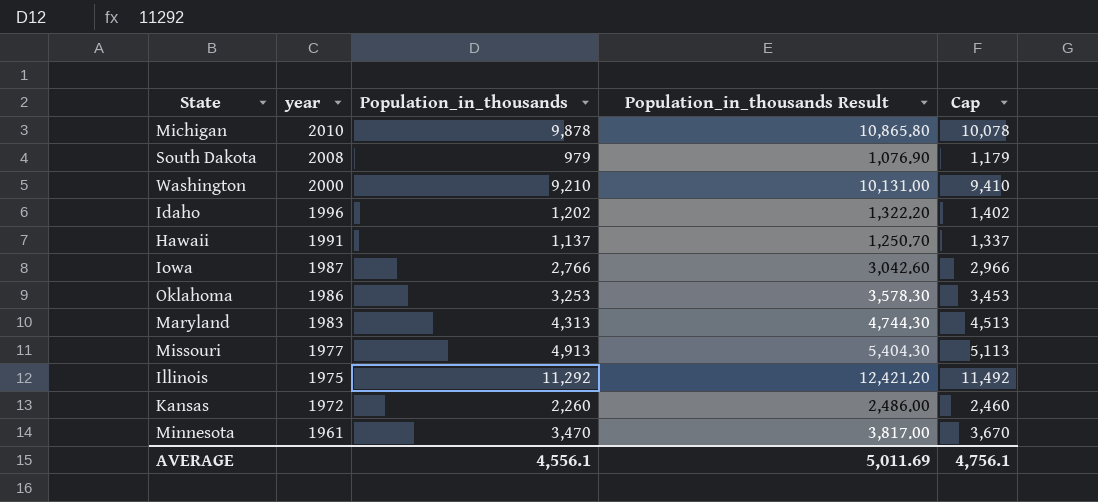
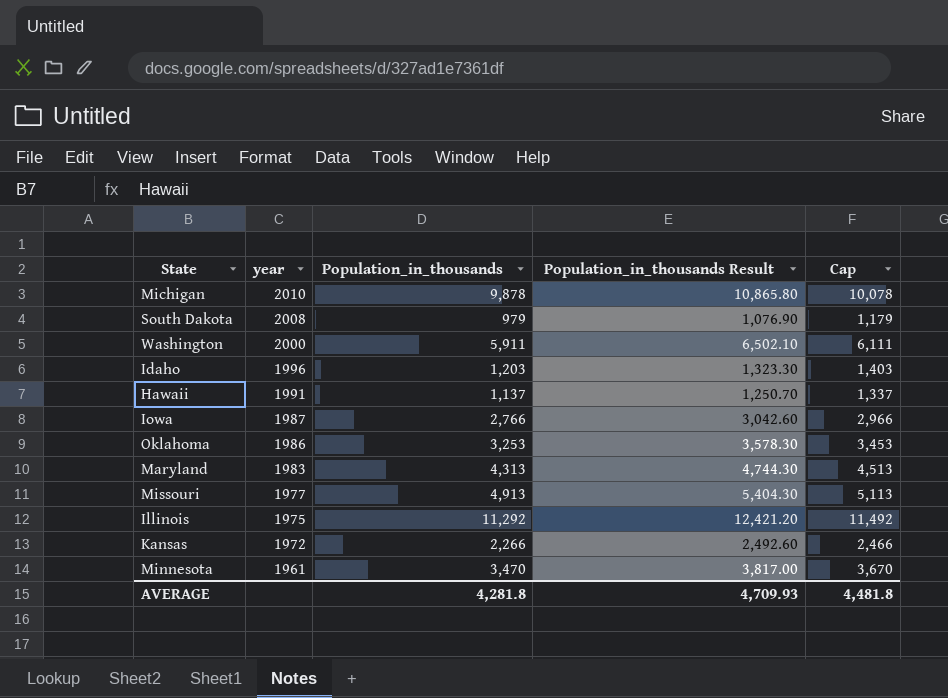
Washington | Population_in_thousands: 9,210 -> 5,911
Washington | Population_in_thousands Result: 10,131.00 -> 6,502.10
Washington | Cap: 9,410 -> 6,111
Idaho | Population_in_thousands: 1,202 -> 1,203
Idaho | Population_in_thousands Result: 1,322.20 -> 1,323.30
Idaho | Cap: 1,402 -> 1,403
Kansas | Population_in_thousands: 2,260 -> 2,266
Kansas | Population_in_thousands Result: 2,486.00 -> 2,492.60
Kansas | Cap: 2,460 -> 2,466
AVERAGE | Population_in_thousands: 4,556.1 -> 4,281.8
AVERAGE | Population_in_thousands Result: 5,011.69 -> 4,709.93
AVERAGE | Cap: 4,756.1 -> 4,481.8

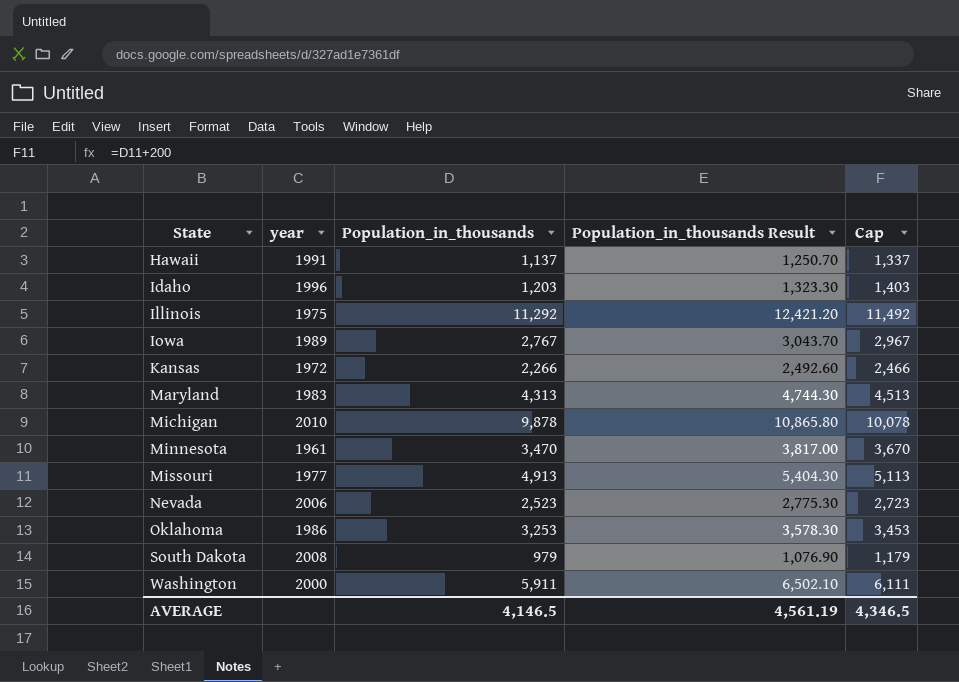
row order: year descending -> State ascending
Iowa | year: 1987 -> 1989
Iowa | Population_in_thousands: 2,766 -> 2,767
Iowa | Population_in_thousands Result: 3,042.60 -> 3,043.70
Iowa | Cap: 2,966 -> 2,967
row Nevada: none -> 2006 | 2,523 | 2,775.30 | 2,723
AVERAGE | Population_in_thousands: 4,281.8 -> 4,146.5
AVERAGE | Population_in_thousands Result: 4,709.93 -> 4,561.19
AVERAGE | Cap: 4,481.8 -> 4,346.5

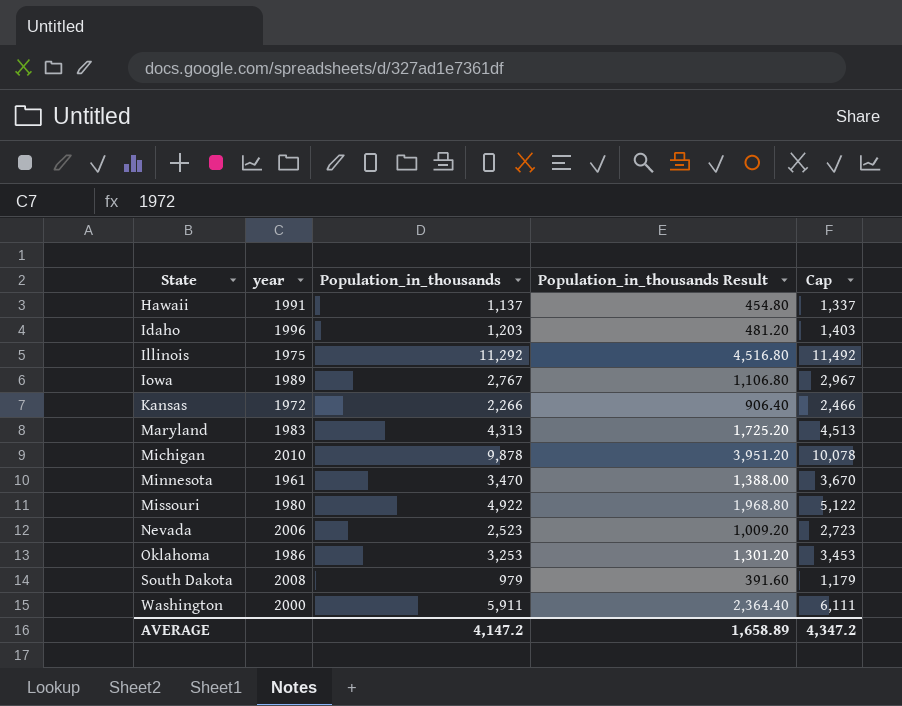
column Population_in_thousands Result | formula: [Population_in_thousands] * 1.1 -> [Population_in_thousands] * 0.4
Missouri | year: 1977 -> 1980
Missouri | Population_in_thousands: 4,913 -> 4,922
Missouri | Cap: 5,113 -> 5,122
AVERAGE | Population_in_thousands: 4,146.5 -> 4,147.2
AVERAGE | Population_in_thousands Result: 4,561.19 -> 1,658.89
AVERAGE | Cap: 4,346.5 -> 4,347.2

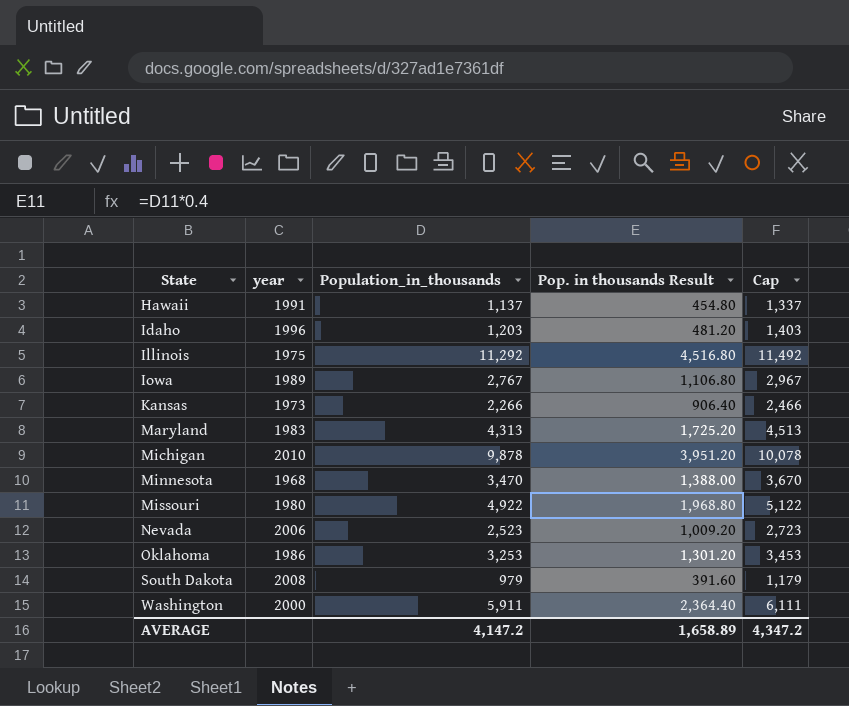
column name: Population_in_thousands Result -> Pop. in thousands Result
Kansas | year: 1972 -> 1973
Minnesota | year: 1961 -> 1968

